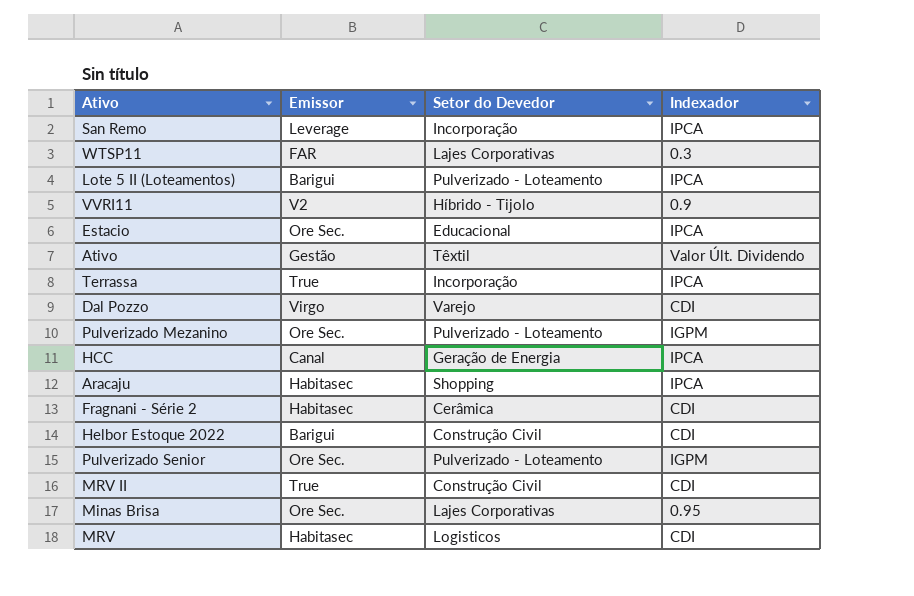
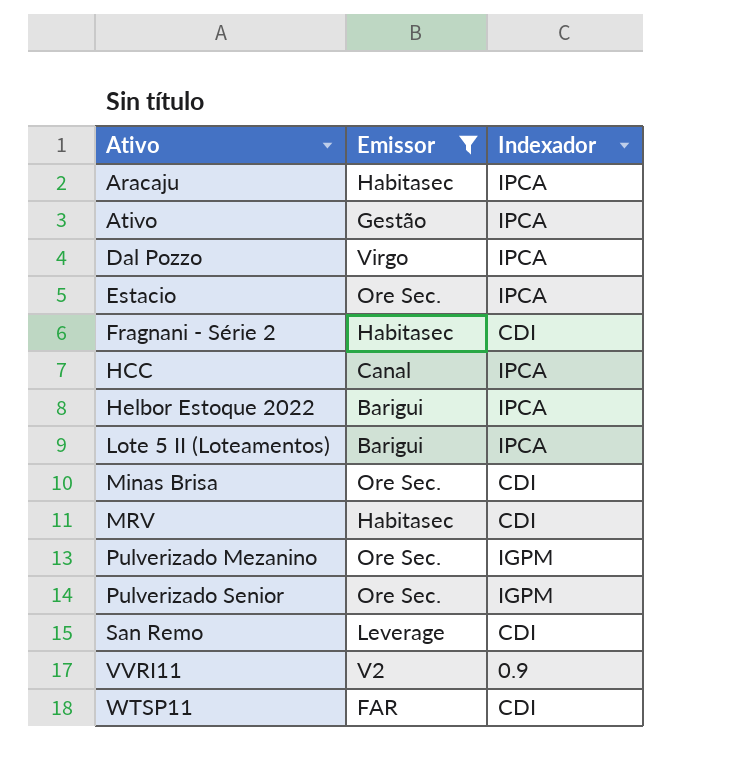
filter: none -> Emissor != True
row order: none -> Ativo ascending
column Setor do Devedor | position: 3 -> none
Ativo | Indexador: Valor Últ. Dividendo -> IPCA
Dal Pozzo | Indexador: CDI -> IPCA
Helbor Estoque 2022 | Indexador: CDI -> IPCA
Minas Brisa | Indexador: 0.95 -> CDI
San Remo | Indexador: IPCA -> CDI
WTSP11 | Indexador: 0.3 -> CDI

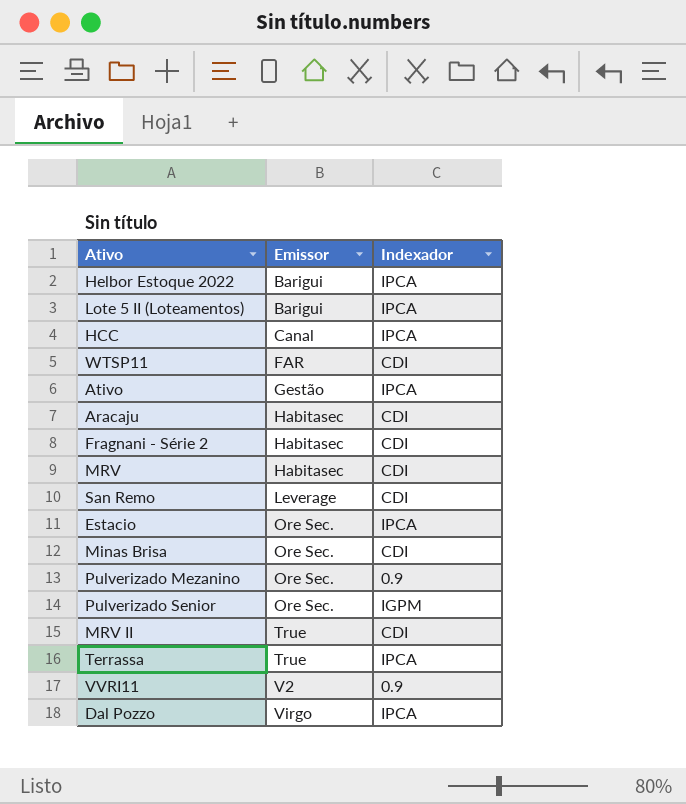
filter: Emissor != True -> none
row order: Ativo ascending -> Emissor ascending
Aracaju | Indexador: IPCA -> CDI
Pulverizado Mezanino | Indexador: IGPM -> 0.9

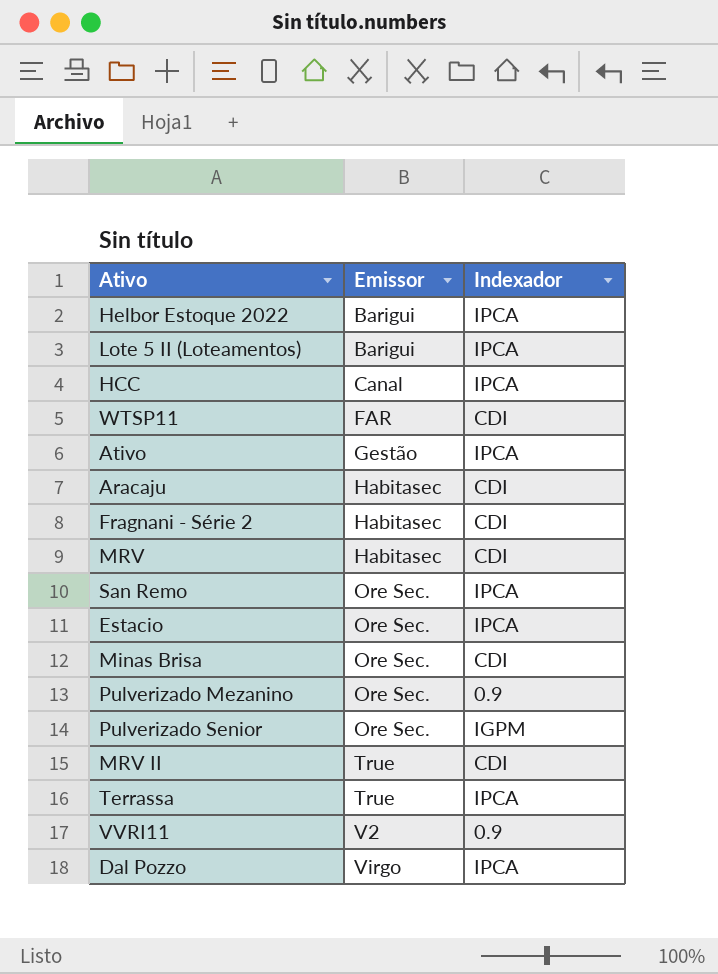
San Remo | Emissor: Leverage -> Ore Sec.
San Remo | Indexador: CDI -> IPCA

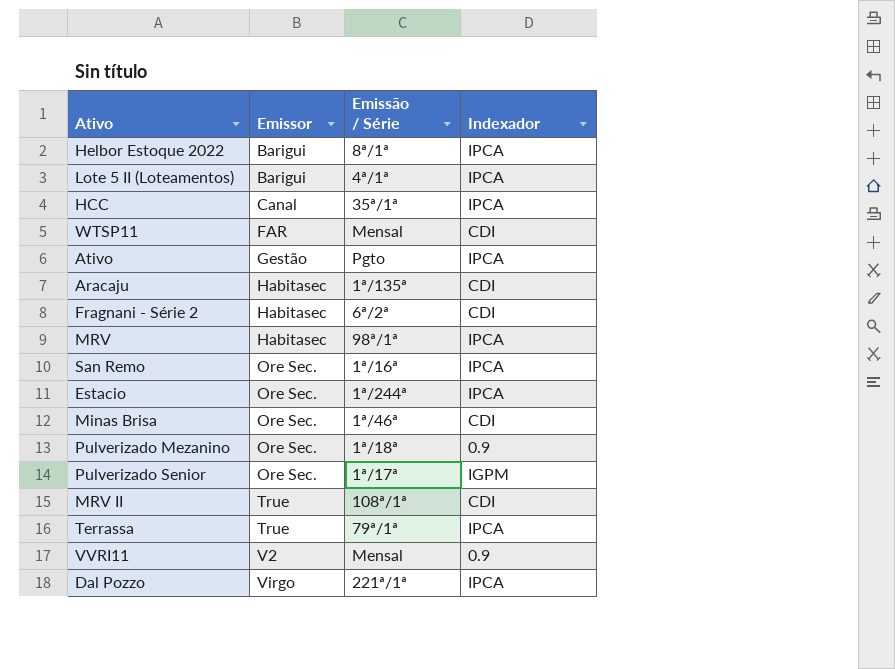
column Emissão / Série | position: none -> 3
MRV | Indexador: CDI -> IPCA

